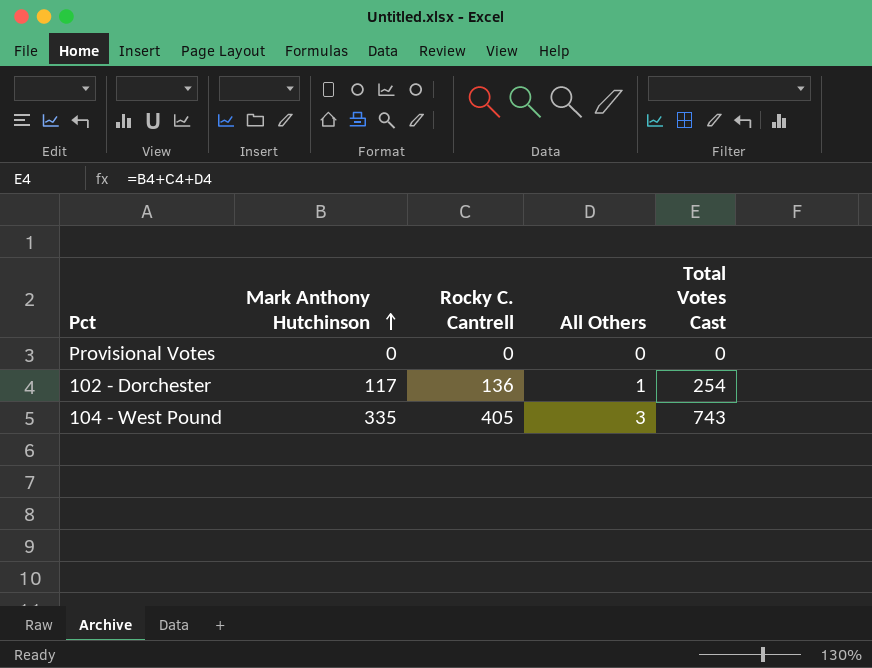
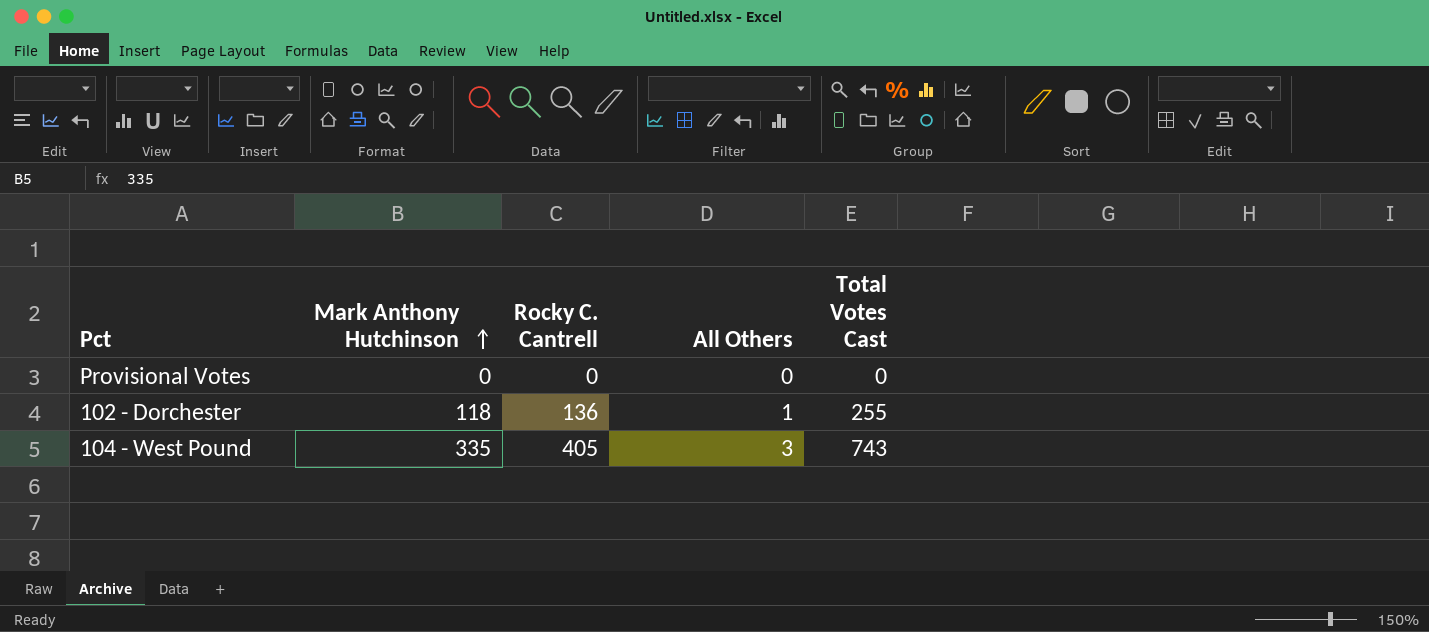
102 - Dorchester | Mark Anthony Hutchinson: 117 -> 118
102 - Dorchester | Total Votes Cast: 254 -> 255

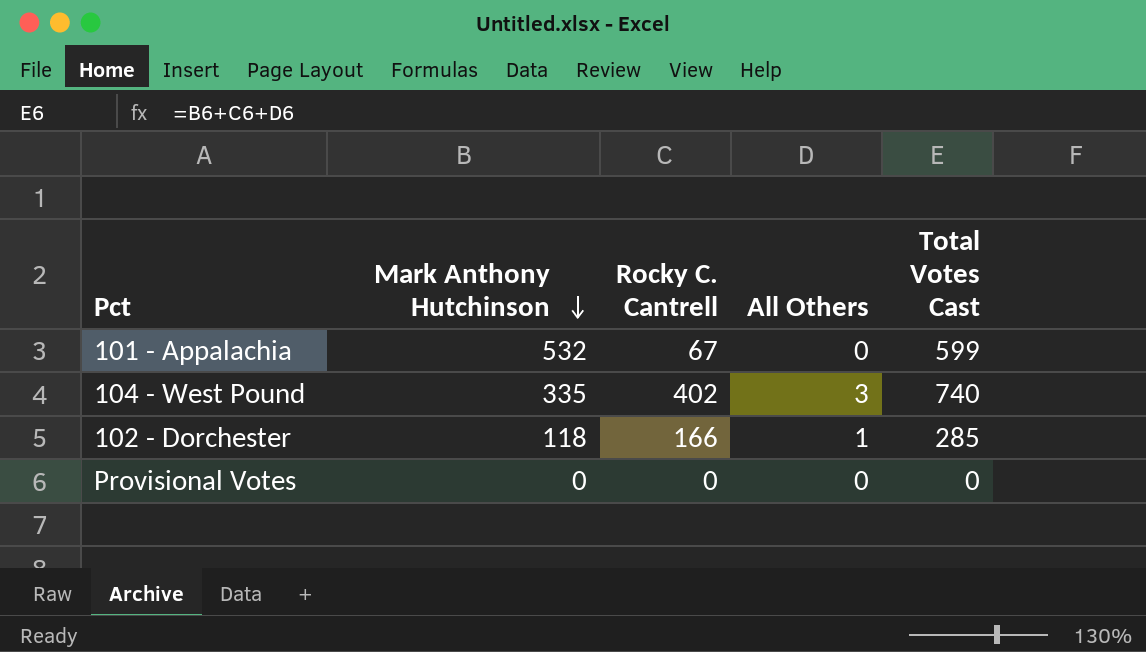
row order: Mark Anthony Hutchinson ascending -> Mark Anthony Hutchinson descending
row 101 - Appalachia: none -> 532 | 67 | 0 | 599
104 - West Pound | Rocky C. Cantrell: 405 -> 402
104 - West Pound | Total Votes Cast: 743 -> 740
102 - Dorchester | Rocky C. Cantrell: 136 -> 166
102 - Dorchester | Total Votes Cast: 255 -> 285

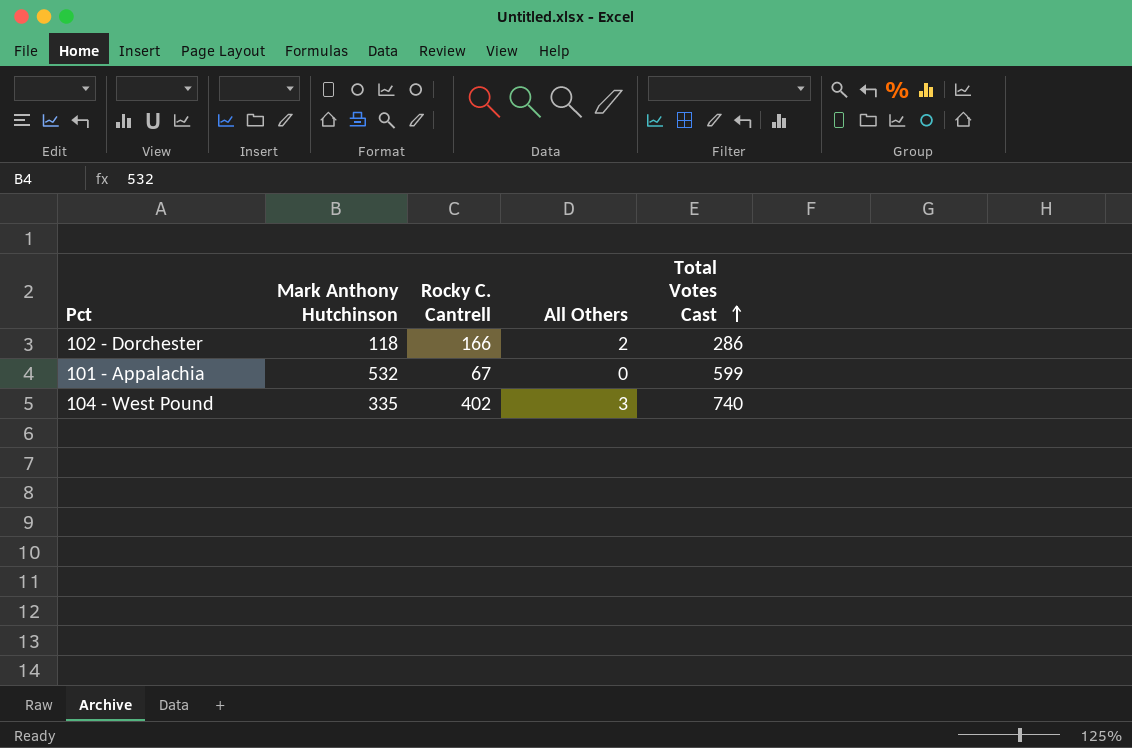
row order: Mark Anthony Hutchinson descending -> Total Votes Cast ascending
row Provisional Votes: 0 | 0 | 0 | 0 -> none
102 - Dorchester | All Others: 1 -> 2
102 - Dorchester | Total Votes Cast: 285 -> 286

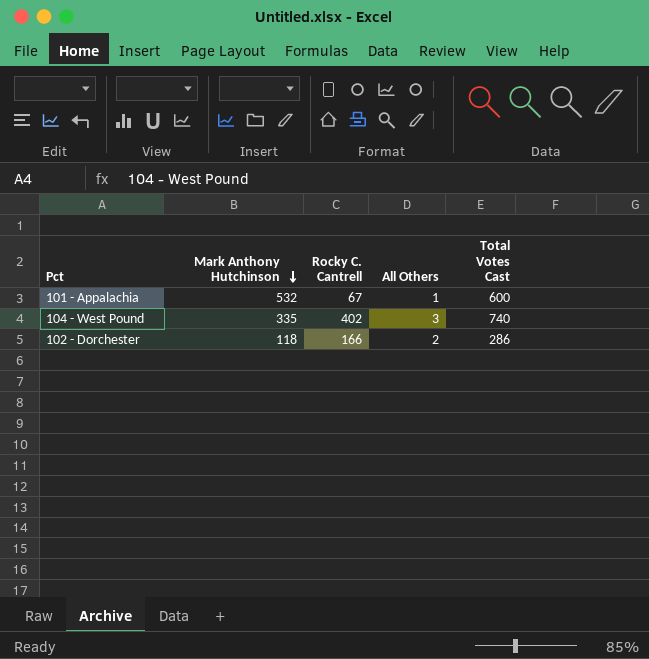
row order: Total Votes Cast ascending -> Mark Anthony Hutchinson descending
101 - Appalachia | All Others: 0 -> 1
101 - Appalachia | Total Votes Cast: 599 -> 600

